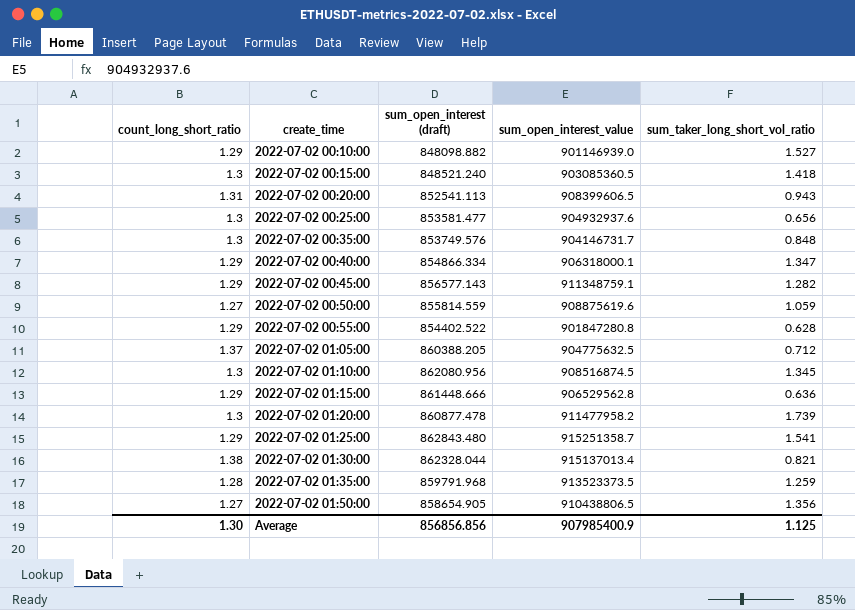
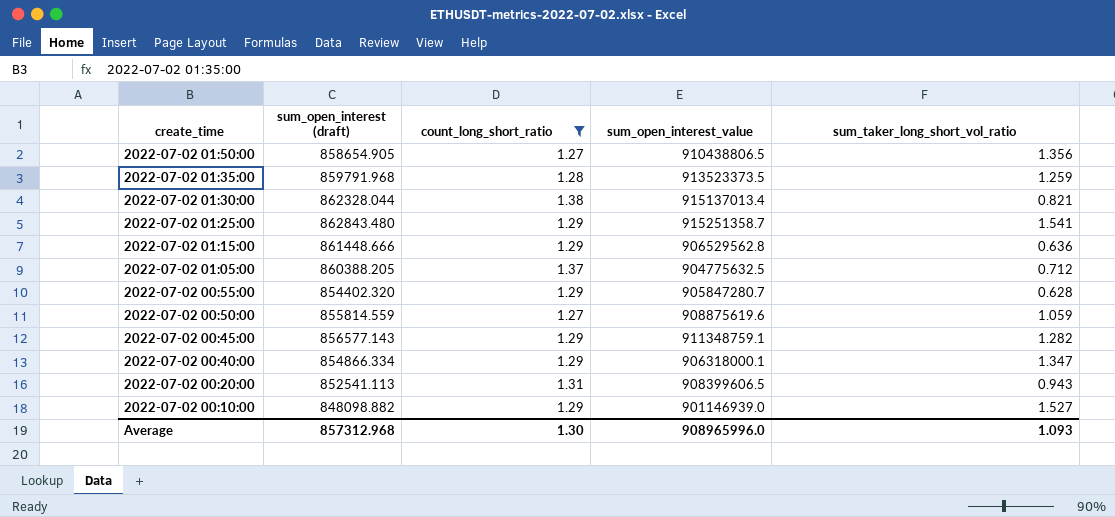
filter: none -> count_long_short_ratio != 1.3
row order: create_time ascending -> create_time descending
column count_long_short_ratio | position: 1 -> 3
2022-07-02 00:55:00 | sum_open_interest (draft): 854402.522 -> 854402.320
2022-07-02 00:55:00 | sum_open_interest_value: 901847280.8 -> 905847280.7
Average | sum_open_interest (draft): 856856.856 -> 857312.968
Average | sum_open_interest_value: 907985400.9 -> 908965996.0
Average | sum_taker_long_short_vol_ratio: 1.125 -> 1.093

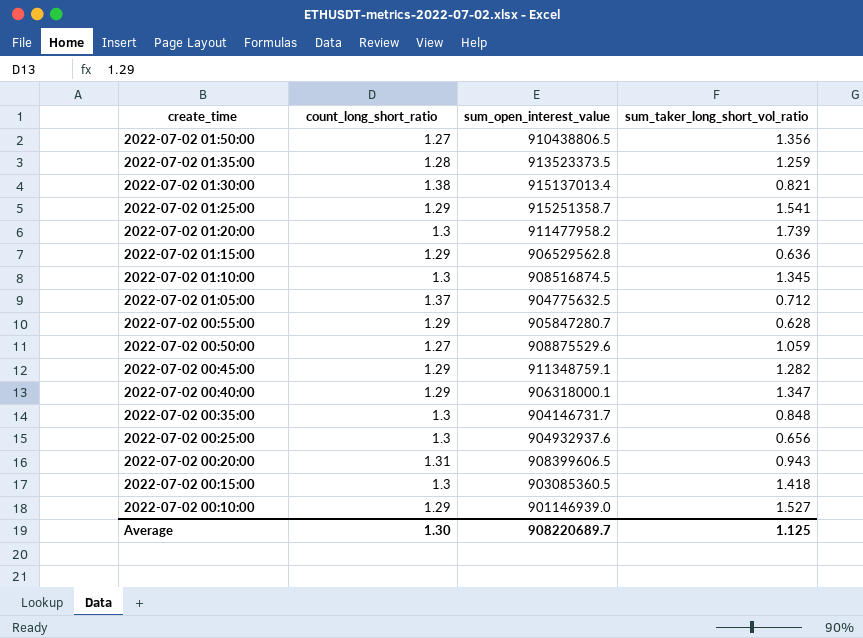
filter: count_long_short_ratio != 1.3 -> none
column sum_open_interest (draft) | position: 2 -> none
2022-07-02 00:50:00 | sum_open_interest_value: 908875619.6 -> 908875529.6
Average | sum_open_interest_value: 908965996.0 -> 908220689.7
Average | sum_taker_long_short_vol_ratio: 1.093 -> 1.125

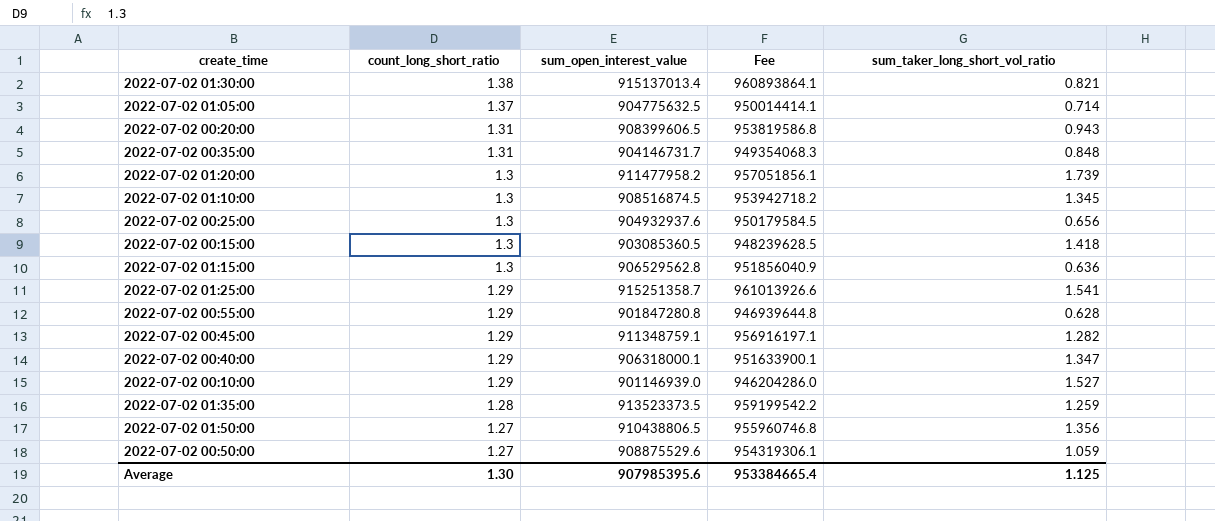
row order: create_time descending -> count_long_short_ratio descending
column Fee | formula: none -> [sum_open_interest_value] * 1.05
2022-07-02 01:05:00 | sum_taker_long_short_vol_ratio: 0.712 -> 0.714
2022-07-02 00:35:00 | count_long_short_ratio: 1.3 -> 1.31
2022-07-02 01:15:00 | count_long_short_ratio: 1.29 -> 1.3
2022-07-02 00:55:00 | sum_open_interest_value: 905847280.7 -> 901847280.8
Average | sum_open_interest_value: 908220689.7 -> 907985395.6

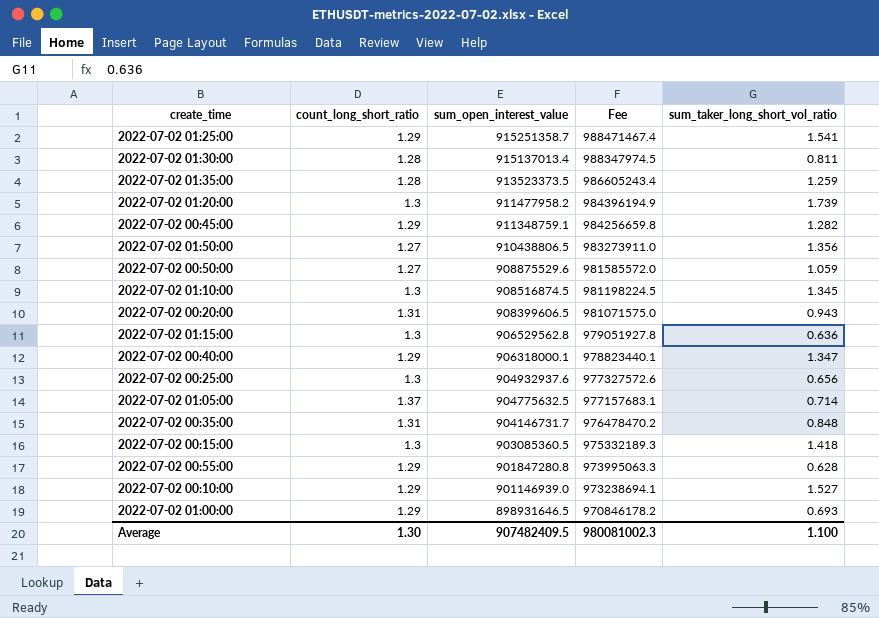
row order: count_long_short_ratio descending -> sum_open_interest_value descending
column Fee | formula: [sum_open_interest_value] * 1.05 -> [sum_open_interest_value] * 1.08
2022-07-02 01:30:00 | count_long_short_ratio: 1.38 -> 1.28
2022-07-02 01:30:00 | sum_taker_long_short_vol_ratio: 0.821 -> 0.811
row 2022-07-02 01:00:00: none -> 1.29 | 898931646.5 | 970846178.2 | 0.693
Average | sum_open_interest_value: 907985395.6 -> 907482409.5
Average | Fee: 953384665.4 -> 980081002.3
Average | sum_taker_long_short_vol_ratio: 1.125 -> 1.100

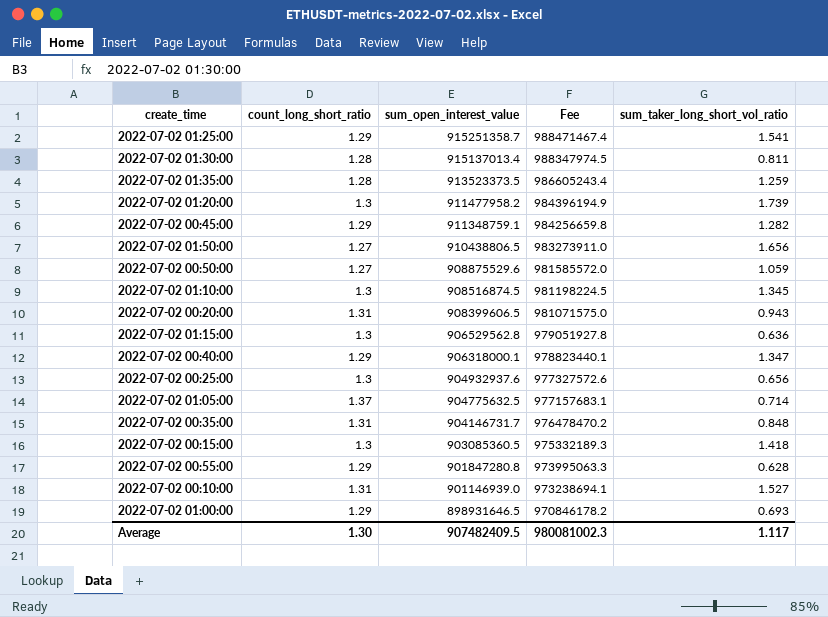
2022-07-02 01:50:00 | sum_taker_long_short_vol_ratio: 1.356 -> 1.656
2022-07-02 00:10:00 | count_long_short_ratio: 1.29 -> 1.31
Average | sum_taker_long_short_vol_ratio: 1.100 -> 1.117

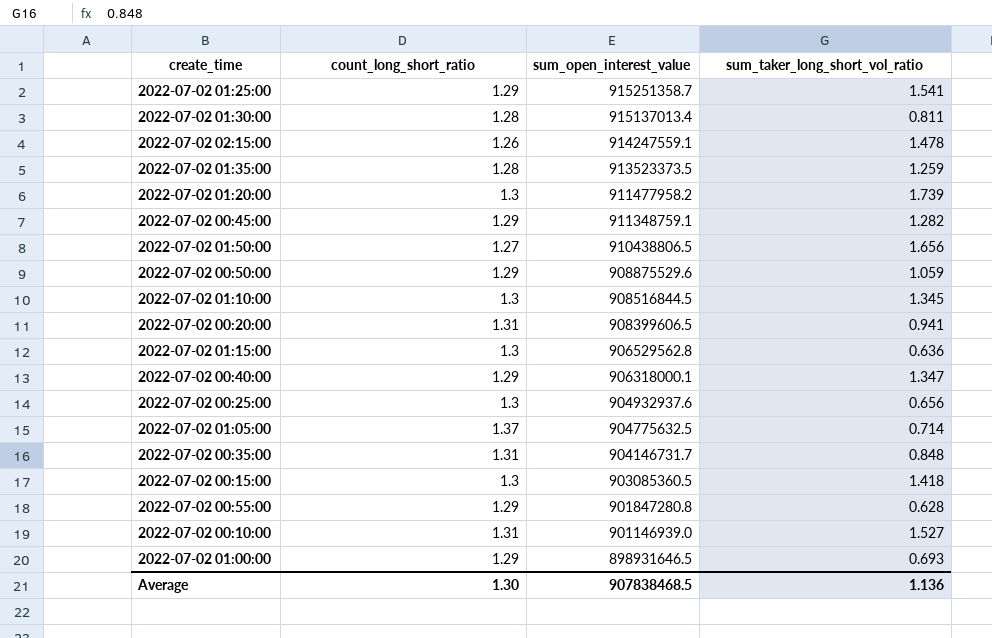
column Fee | formula: [sum_open_interest_value] * 1.08 -> none
row 2022-07-02 02:15:00: none -> 1.26 | 914247559.1 | 1.478
2022-07-02 00:50:00 | count_long_short_ratio: 1.27 -> 1.29
2022-07-02 01:10:00 | sum_open_interest_value: 908516874.5 -> 908516844.5
2022-07-02 00:20:00 | sum_taker_long_short_vol_ratio: 0.943 -> 0.941
Average | sum_open_interest_value: 907482409.5 -> 907838468.5
Average | sum_taker_long_short_vol_ratio: 1.117 -> 1.136

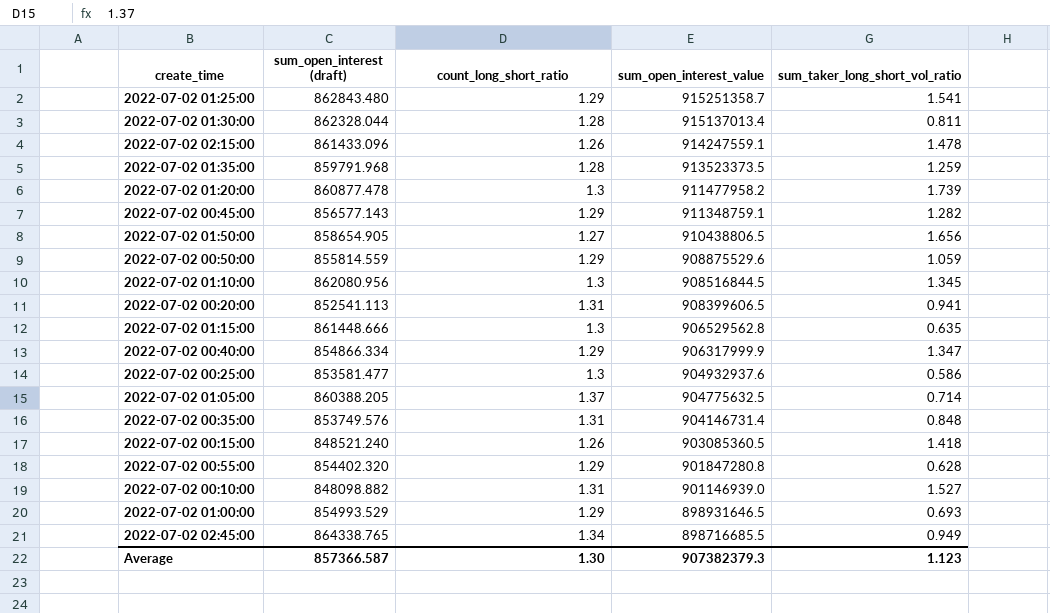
column sum_open_interest (draft) | position: none -> 2
2022-07-02 01:15:00 | sum_taker_long_short_vol_ratio: 0.636 -> 0.635
2022-07-02 00:40:00 | sum_open_interest_value: 906318000.1 -> 906317999.9
2022-07-02 00:25:00 | sum_taker_long_short_vol_ratio: 0.656 -> 0.586
2022-07-02 00:35:00 | sum_open_interest_value: 904146731.7 -> 904146731.4
2022-07-02 00:15:00 | count_long_short_ratio: 1.3 -> 1.26
row 2022-07-02 02:45:00: none -> 864338.765 | 1.34 | 898716685.5 | 0.949
Average | sum_open_interest_value: 907838468.5 -> 907382379.3
Average | sum_taker_long_short_vol_ratio: 1.136 -> 1.123

